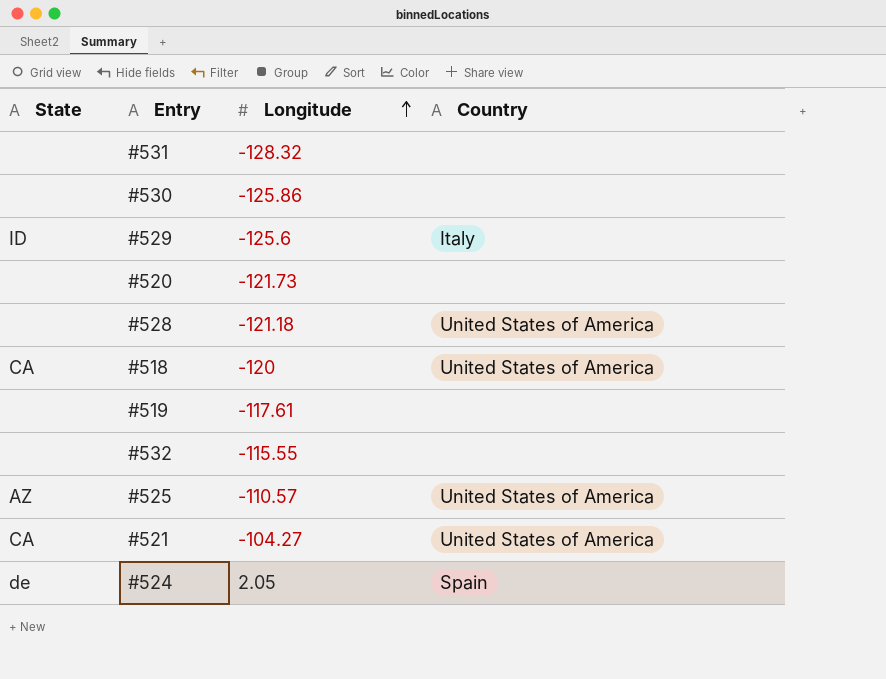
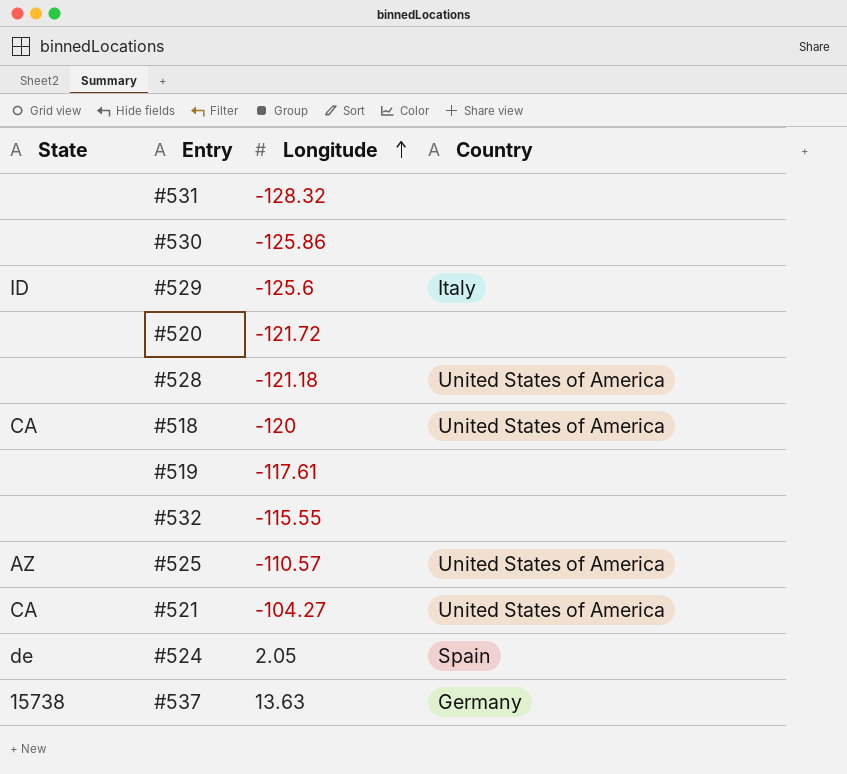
#520 | Longitude: -121.73 -> -121.72
row #537: none -> 15738 | 13.63 | Germany

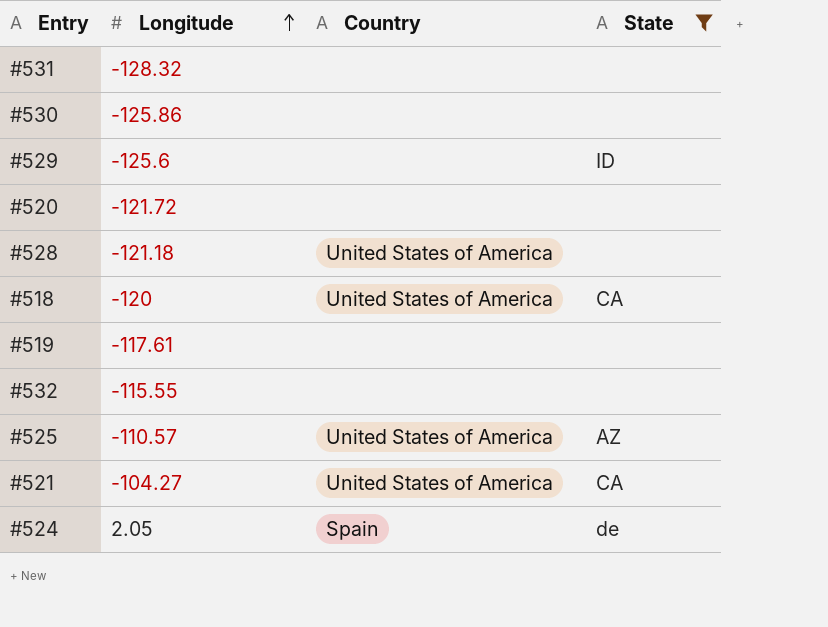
filter: none -> State != 15738
column State | position: 1 -> 4
#529 | Country: Italy -> none

